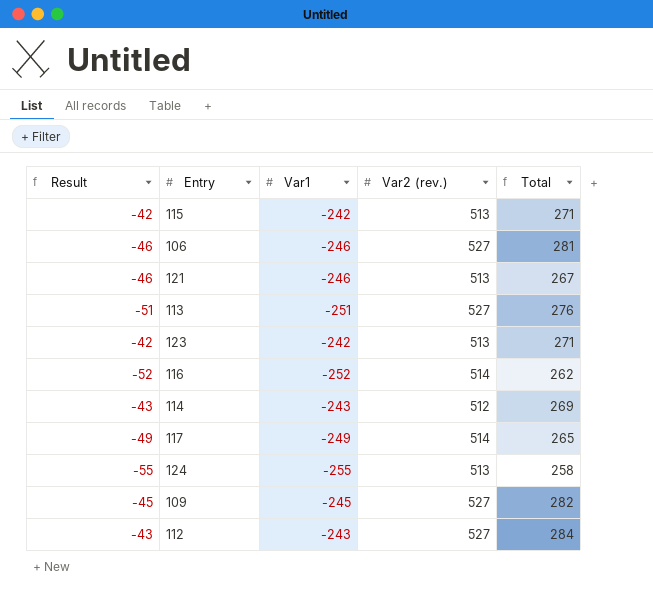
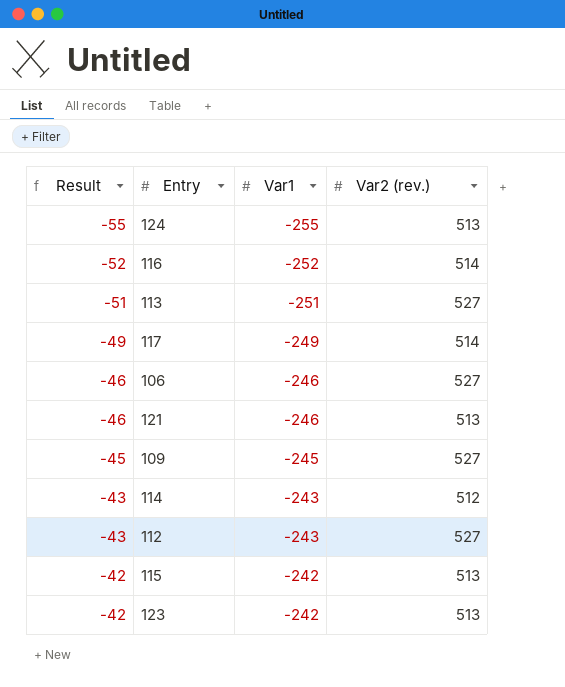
row order: none -> Result ascending
column Total | formula: [Var1] + [Var2 (rev.)] -> none

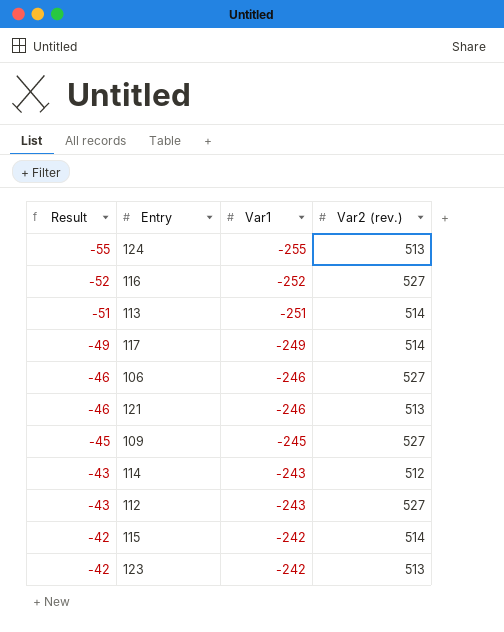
116 | Var2 (rev.): 514 -> 527
113 | Var2 (rev.): 527 -> 514
115 | Var2 (rev.): 513 -> 514

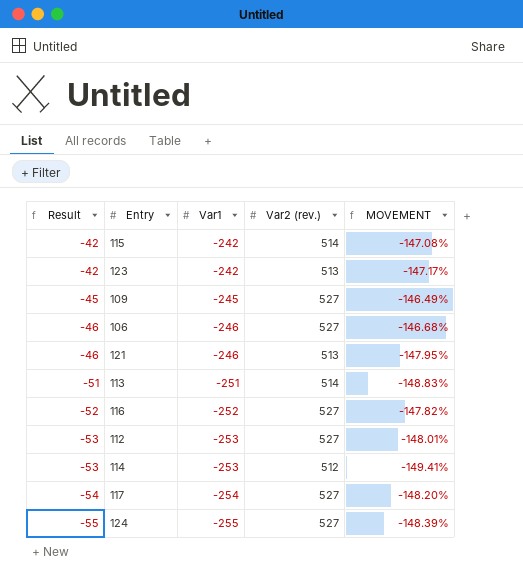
row order: Result ascending -> Result descending
column MOVEMENT | formula: none -> ([Var1] - [Var2 (rev.)]) / [Var2 (rev.)]
112 | Result: -43 -> -53
112 | Var1: -243 -> -253
114 | Result: -43 -> -53
114 | Var1: -243 -> -253
117 | Result: -49 -> -54
117 | Var1: -249 -> -254
117 | Var2 (rev.): 514 -> 527
124 | Var2 (rev.): 513 -> 527

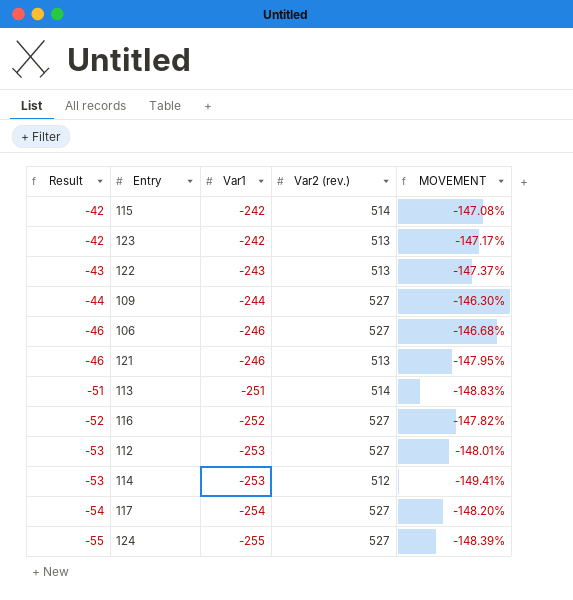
row 122: none -> -43 | -243 | 513 | -147.37%
109 | Result: -45 -> -44
109 | Var1: -245 -> -244
109 | MOVEMENT: -146.49% -> -146.30%

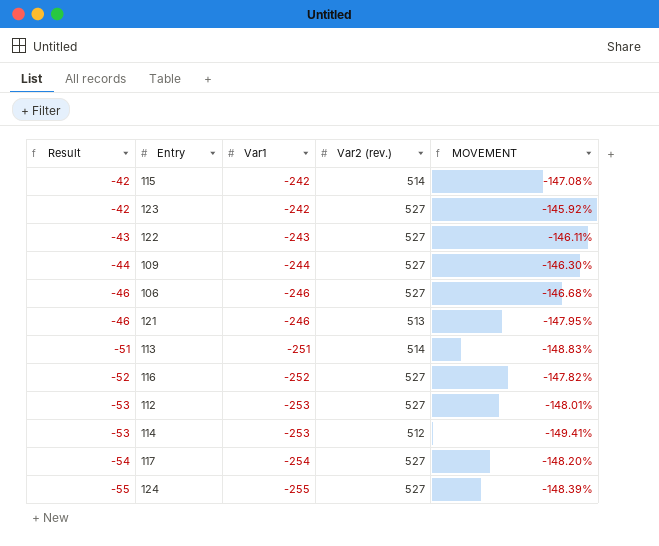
123 | Var2 (rev.): 513 -> 527
123 | MOVEMENT: -147.17% -> -145.92%
122 | Var2 (rev.): 513 -> 527
122 | MOVEMENT: -147.37% -> -146.11%

